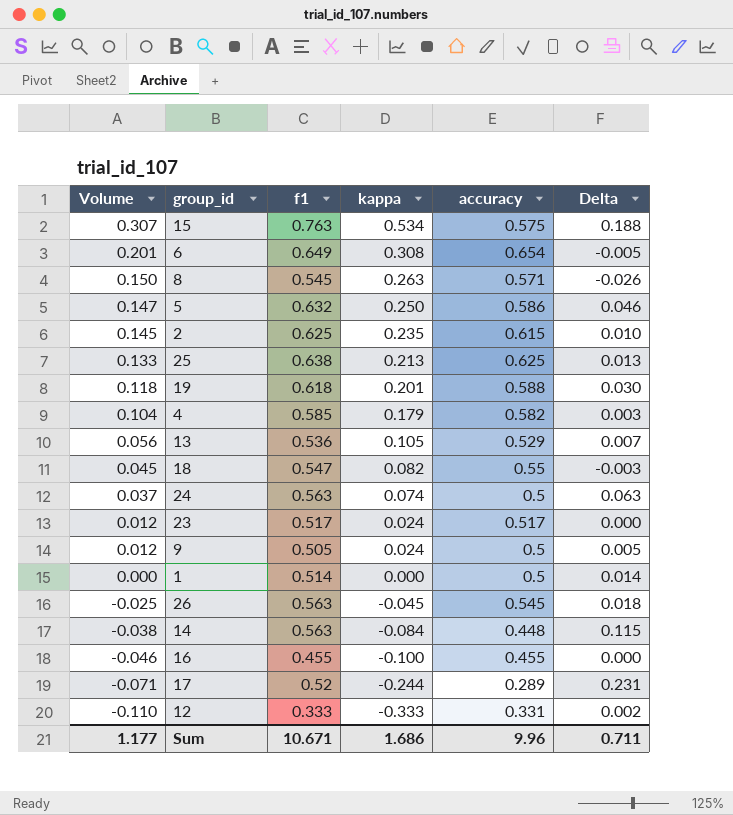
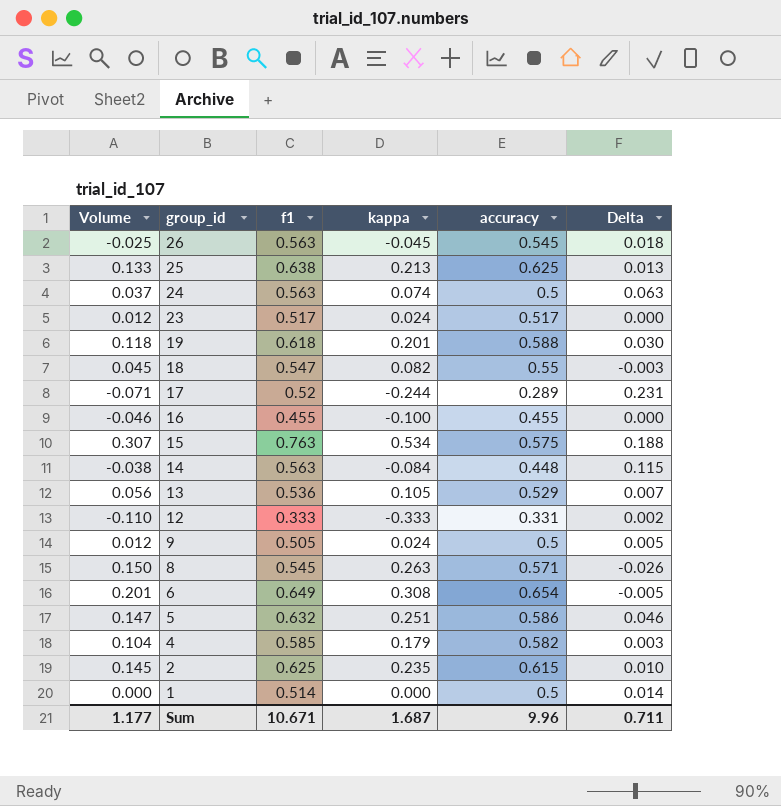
row order: Volume descending -> group_id descending
5 | kappa: 0.250 -> 0.251
Sum | kappa: 1.686 -> 1.687

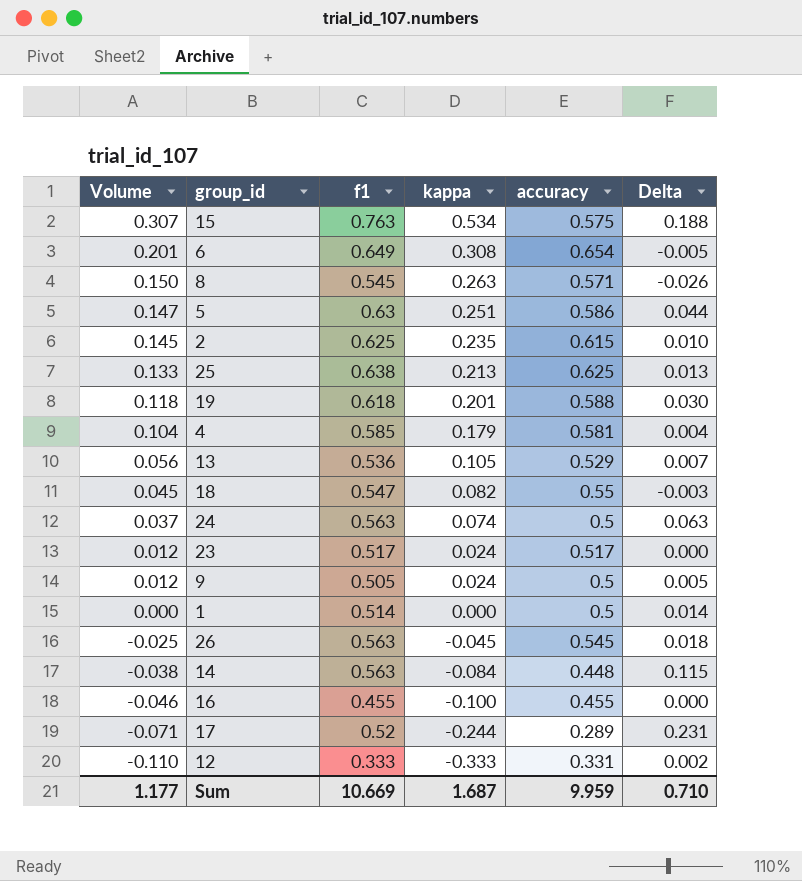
row order: group_id descending -> Volume descending
5 | f1: 0.632 -> 0.63
5 | Delta: 0.046 -> 0.044
4 | accuracy: 0.582 -> 0.581
4 | Delta: 0.003 -> 0.004
Sum | f1: 10.671 -> 10.669
Sum | accuracy: 9.96 -> 9.959
Sum | Delta: 0.711 -> 0.710

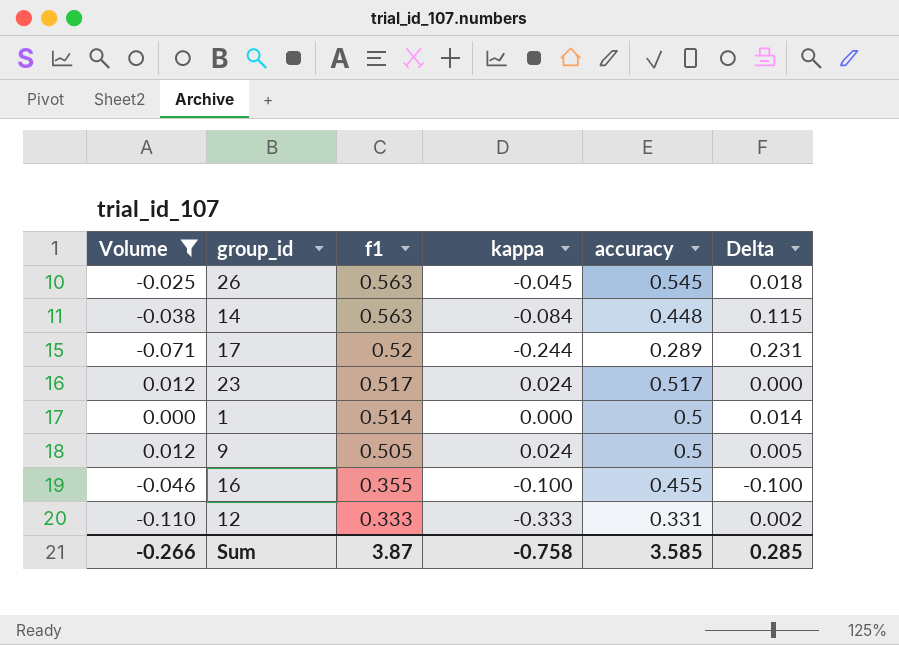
filter: none -> Volume <= 0.012
row order: Volume descending -> f1 descending
16 | f1: 0.455 -> 0.355
16 | Delta: 0.000 -> -0.100
Sum | Volume: 1.177 -> -0.266
Sum | f1: 10.669 -> 3.87
Sum | kappa: 1.687 -> -0.758
Sum | accuracy: 9.959 -> 3.585
Sum | Delta: 0.710 -> 0.285

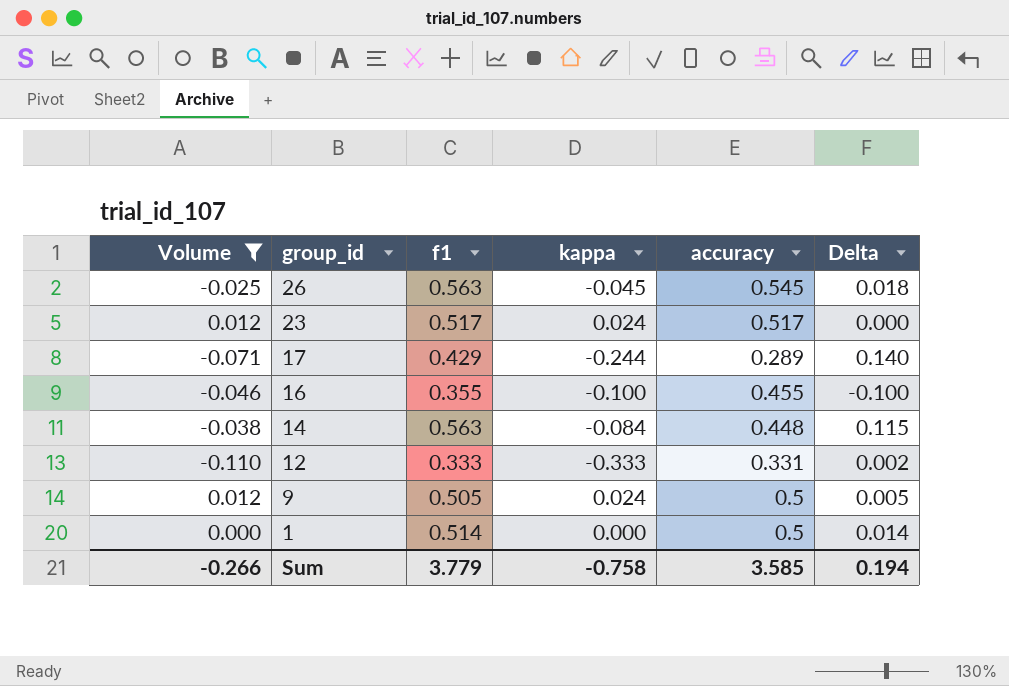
row order: f1 descending -> group_id descending
17 | f1: 0.52 -> 0.429
17 | Delta: 0.231 -> 0.140
Sum | f1: 3.87 -> 3.779
Sum | Delta: 0.285 -> 0.194

